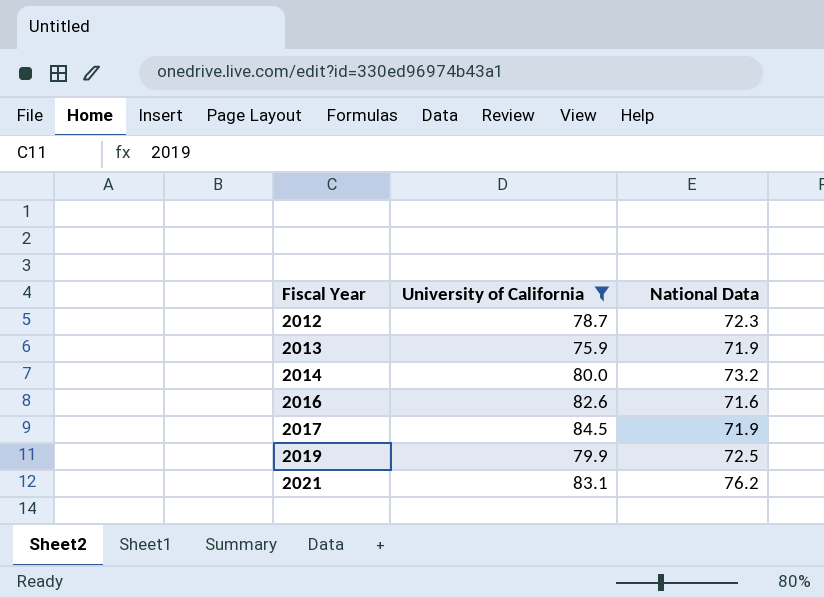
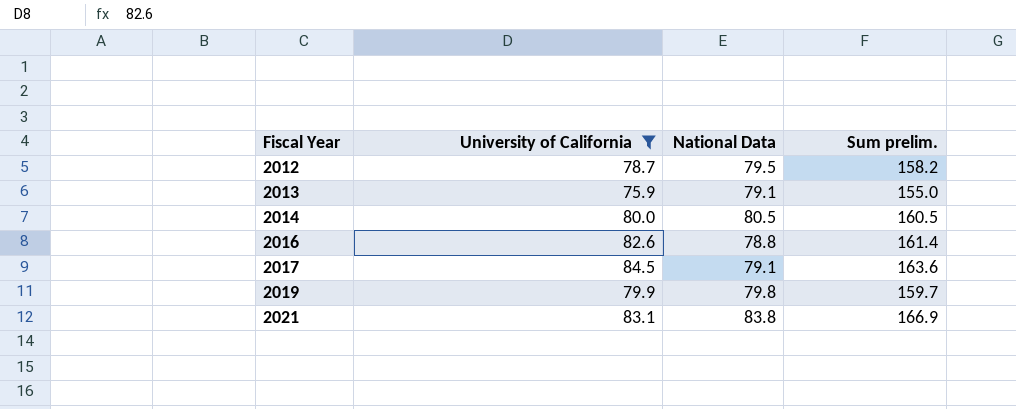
column Sum prelim. | formula: none -> [University of California] + [National Data]
2012 | National Data: 72.3 -> 79.5
2013 | National Data: 71.9 -> 79.1
2014 | National Data: 73.2 -> 80.5
2016 | National Data: 71.6 -> 78.8
2017 | National Data: 71.9 -> 79.1
2019 | National Data: 72.5 -> 79.8
2021 | National Data: 76.2 -> 83.8

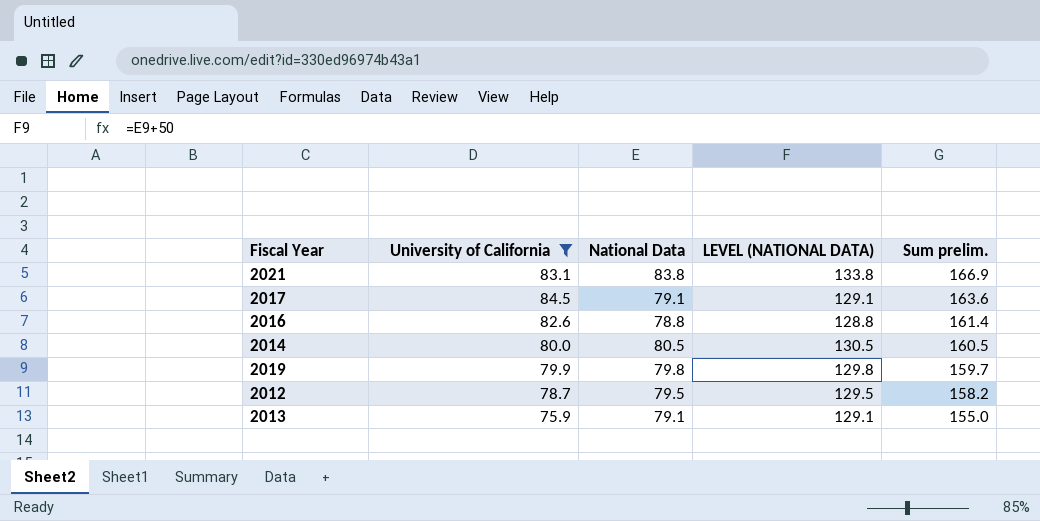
row order: Fiscal Year ascending -> Sum prelim. descending
column LEVEL (NATIONAL DATA) | formula: none -> [National Data] + 50

